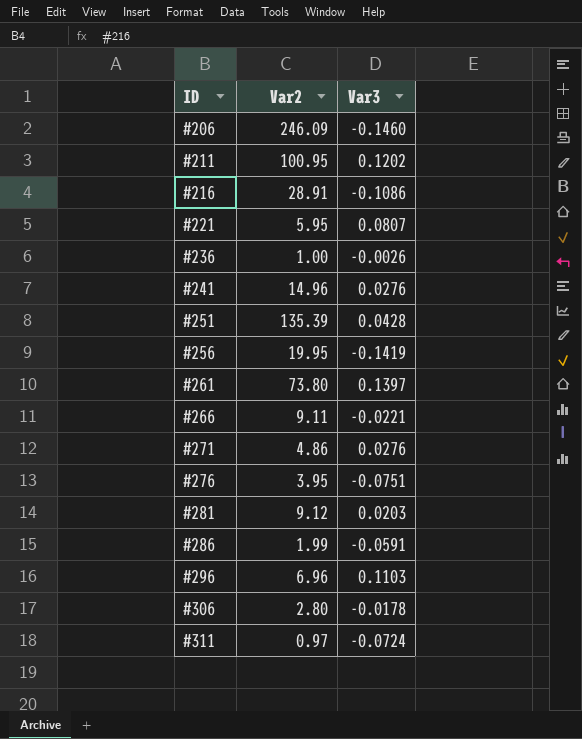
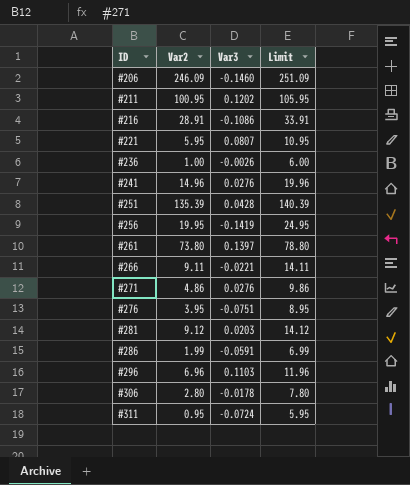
column Limit | formula: none -> [Var2] + 5
#311 | Var2: 0.97 -> 0.95

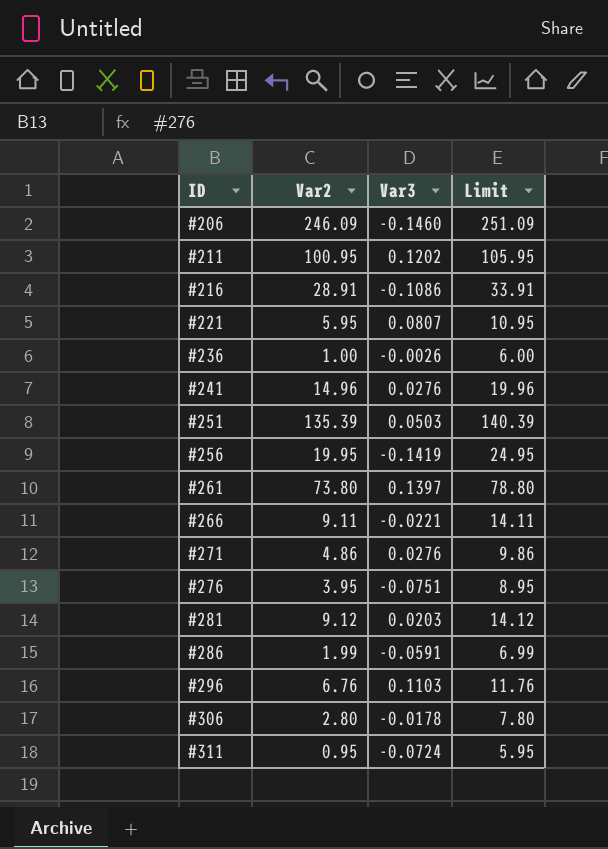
#251 | Var3: 0.0428 -> 0.0503
#296 | Var2: 6.96 -> 6.76
#296 | Limit: 11.96 -> 11.76

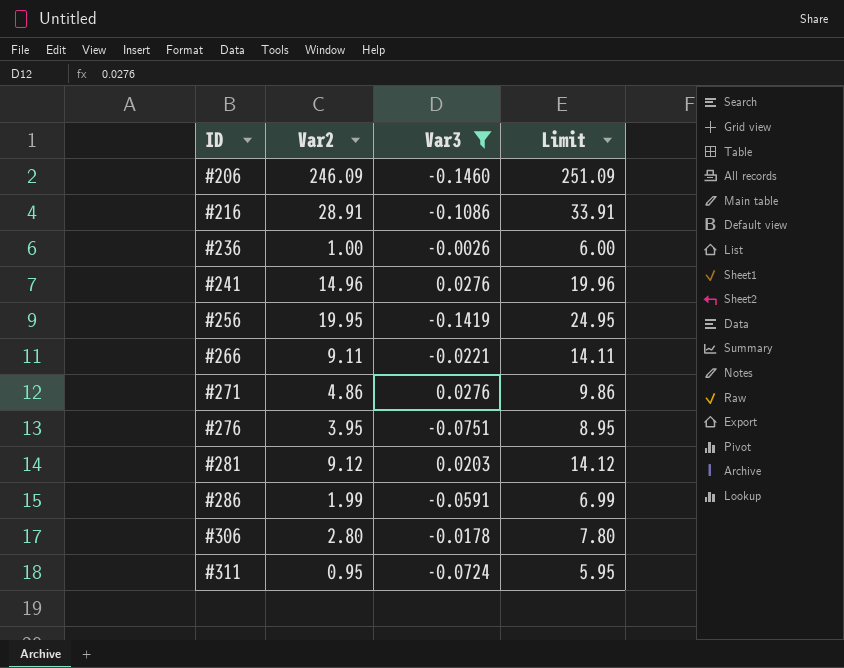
filter: none -> Var3 <= 0.0276

